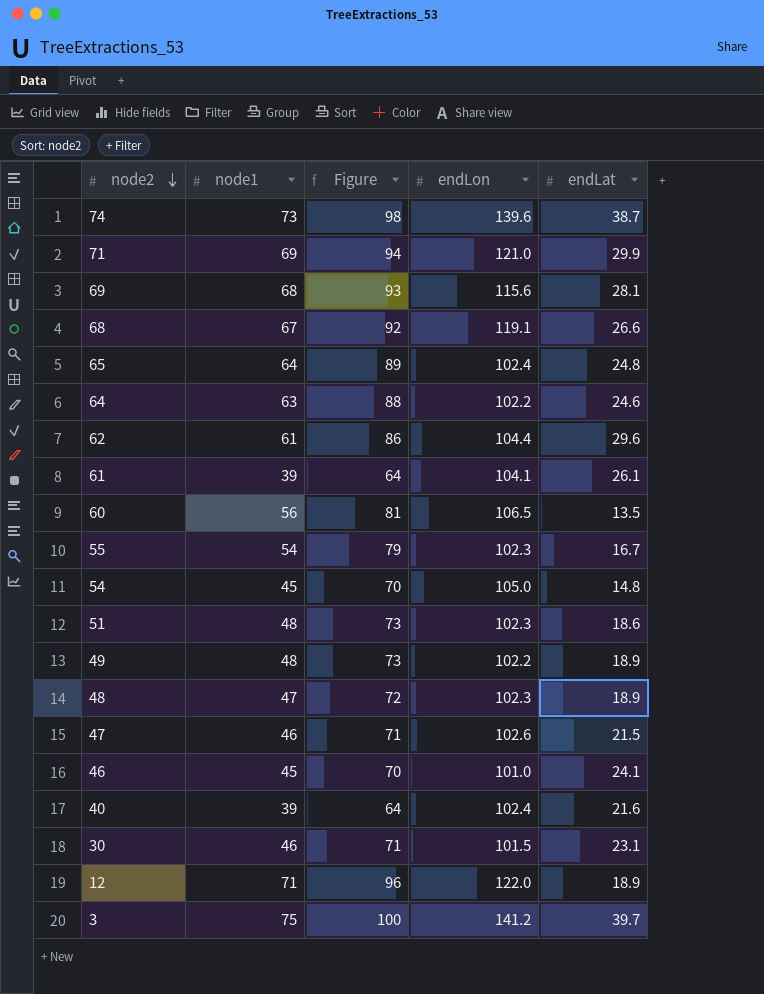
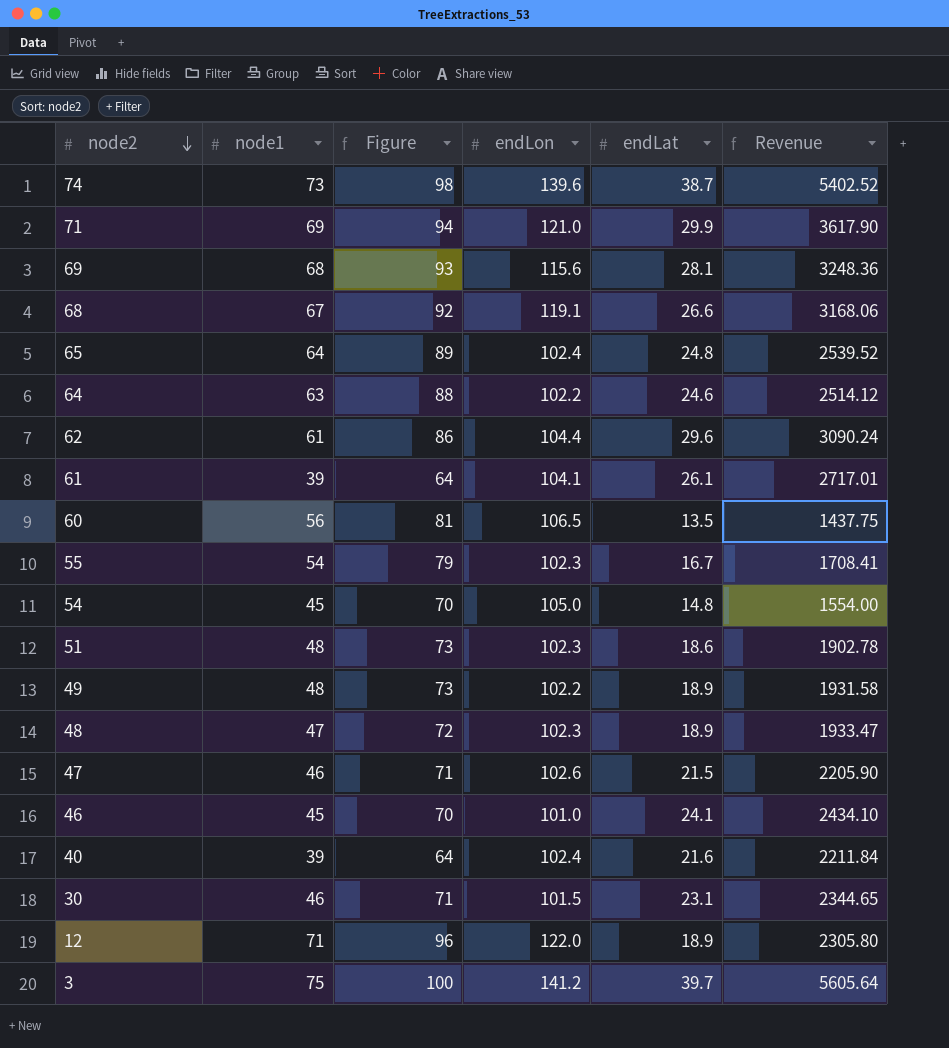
column Revenue | formula: none -> [endLon] * [endLat]

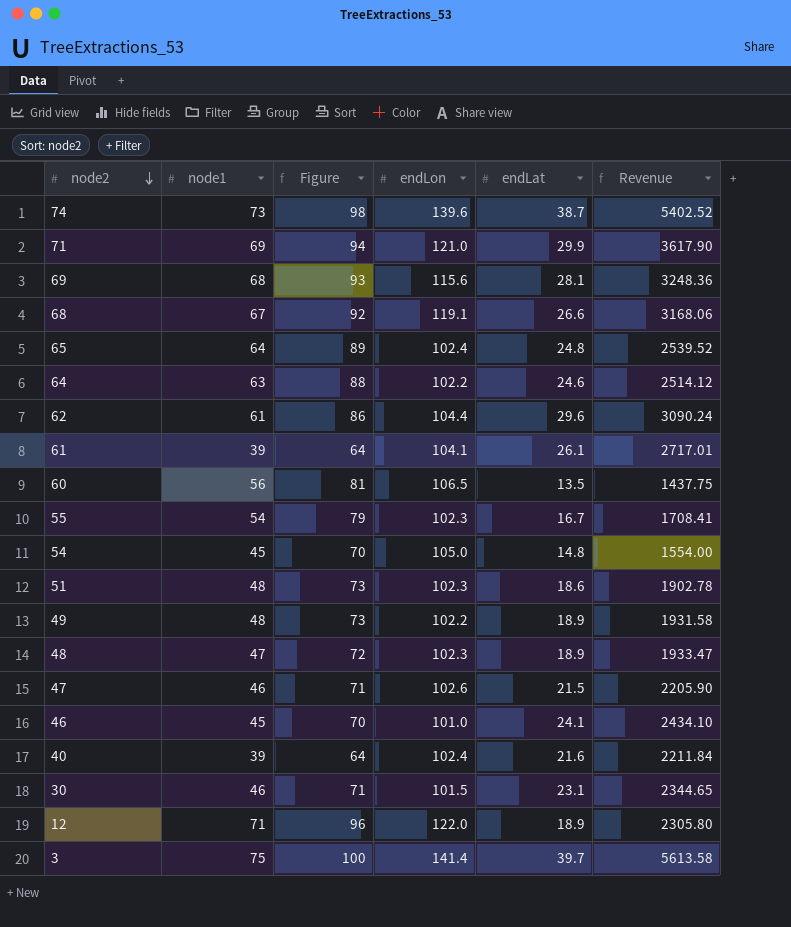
3 | endLon: 141.2 -> 141.4
3 | Revenue: 5605.64 -> 5613.58

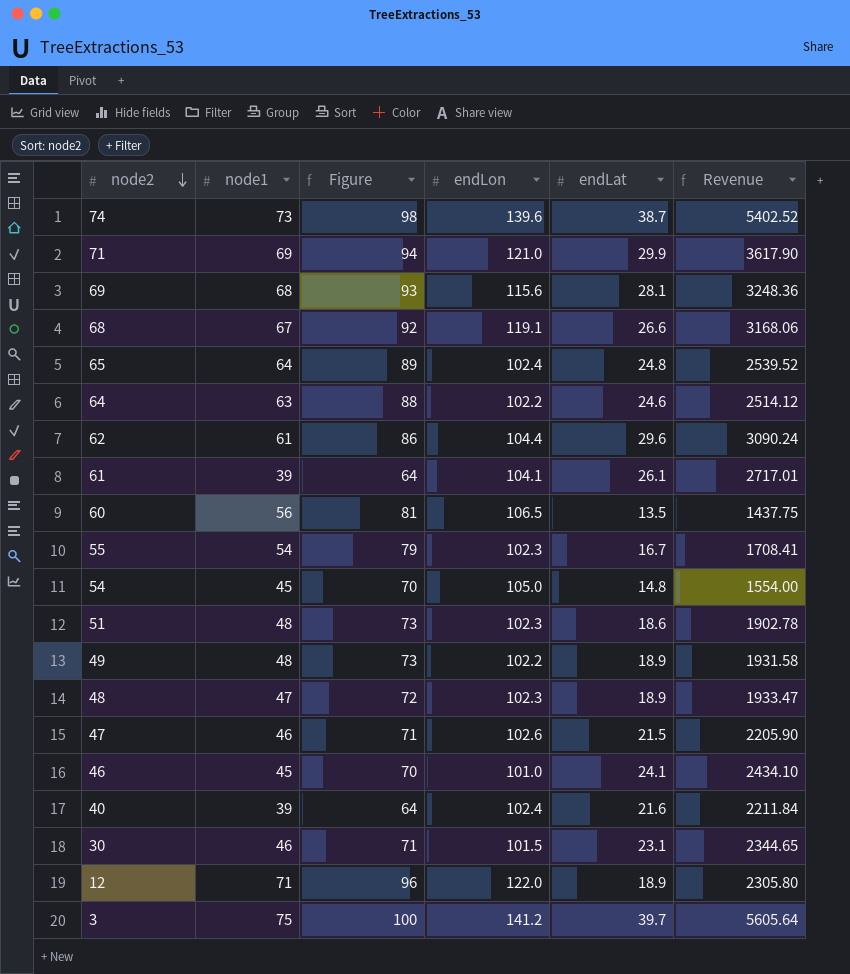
3 | endLon: 141.4 -> 141.2
3 | Revenue: 5613.58 -> 5605.64

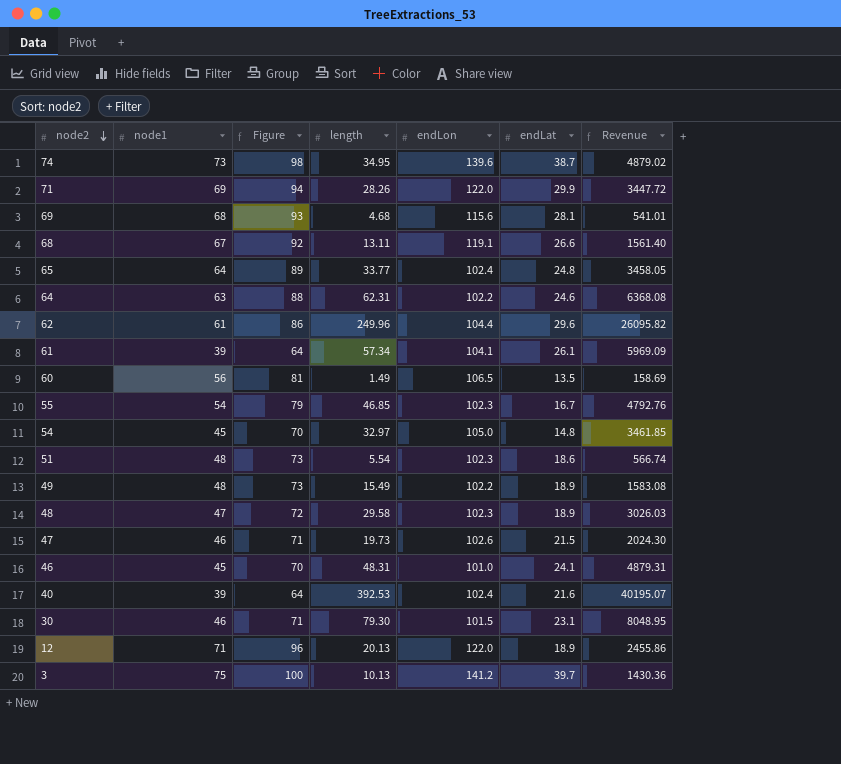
column length | position: none -> 4
column Revenue | formula: [endLon] * [endLat] -> [length] * [endLon]
71 | endLon: 121.0 -> 122.0

